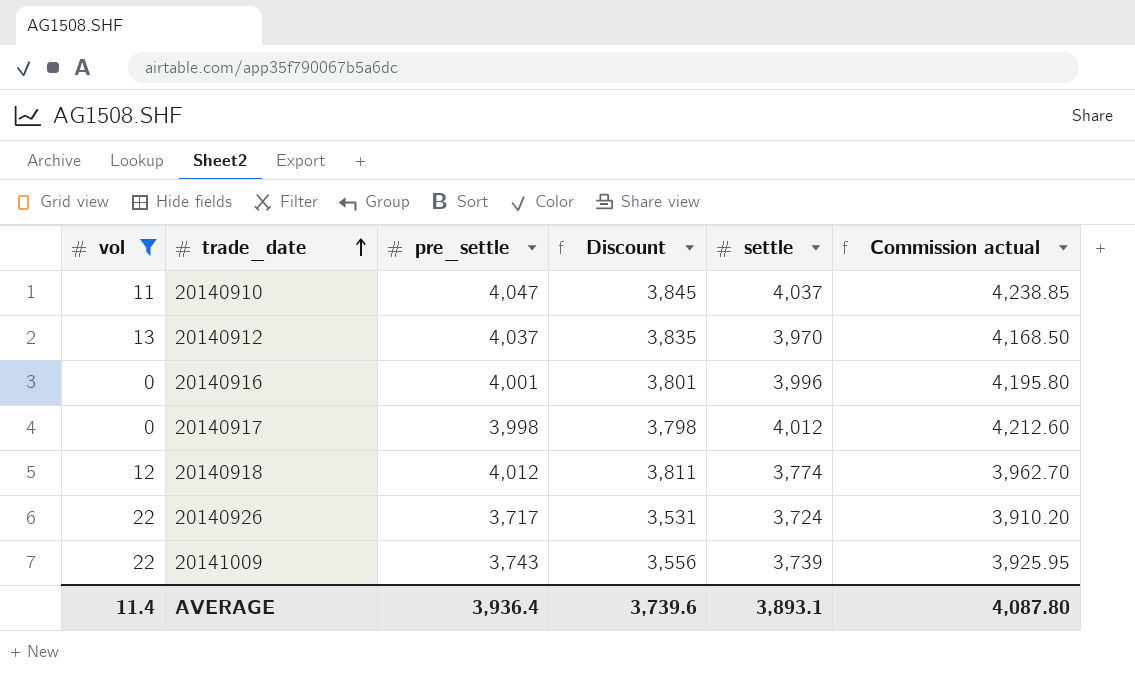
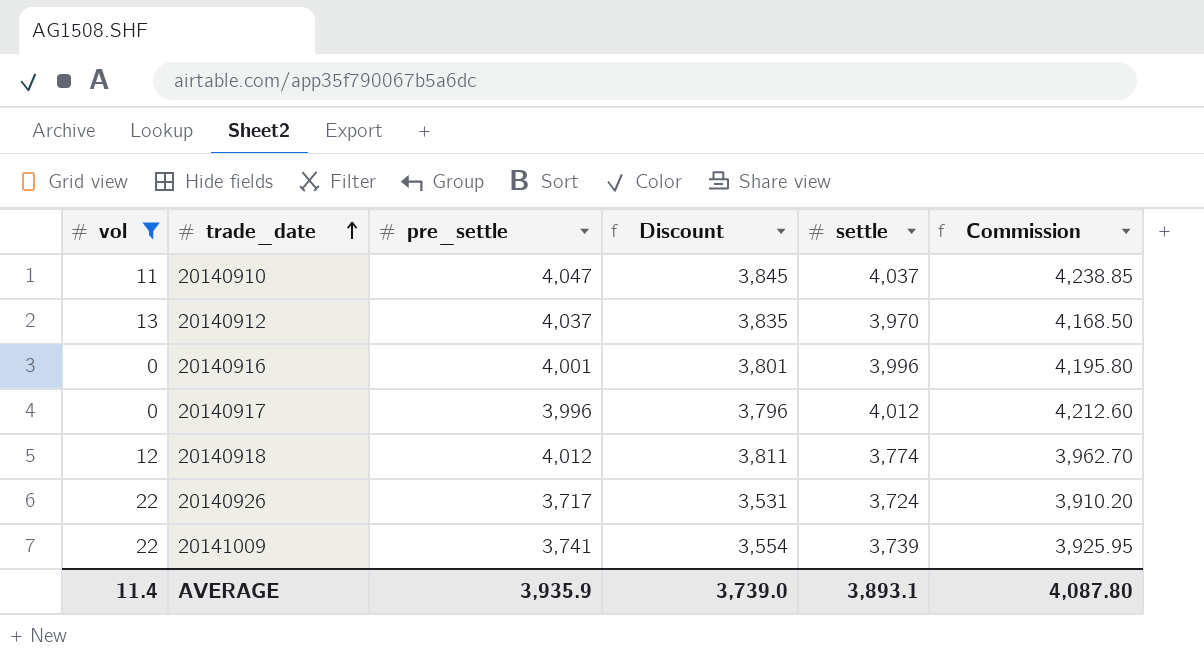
column name: Commission actual -> Commission
20140917 | pre_settle: 3,998 -> 3,996
20140917 | Discount: 3,798 -> 3,796
20141009 | pre_settle: 3,743 -> 3,741
20141009 | Discount: 3,556 -> 3,554
AVERAGE | pre_settle: 3,936.4 -> 3,935.9
AVERAGE | Discount: 3,739.6 -> 3,739.0

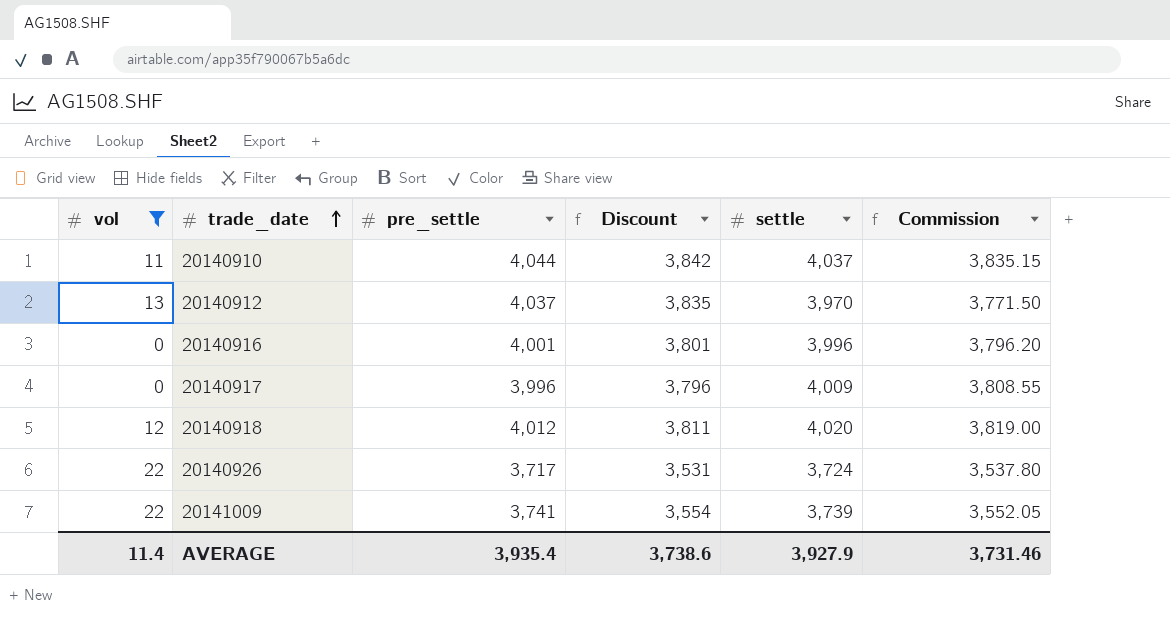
column Commission | formula: [settle] * 1.05 -> [settle] * 0.95
20140910 | pre_settle: 4,047 -> 4,044
20140910 | Discount: 3,845 -> 3,842
20140917 | settle: 4,012 -> 4,009
20140918 | settle: 3,774 -> 4,020
AVERAGE | pre_settle: 3,935.9 -> 3,935.4
AVERAGE | Discount: 3,739.0 -> 3,738.6
AVERAGE | settle: 3,893.1 -> 3,927.9
AVERAGE | Commission: 4,087.80 -> 3,731.46

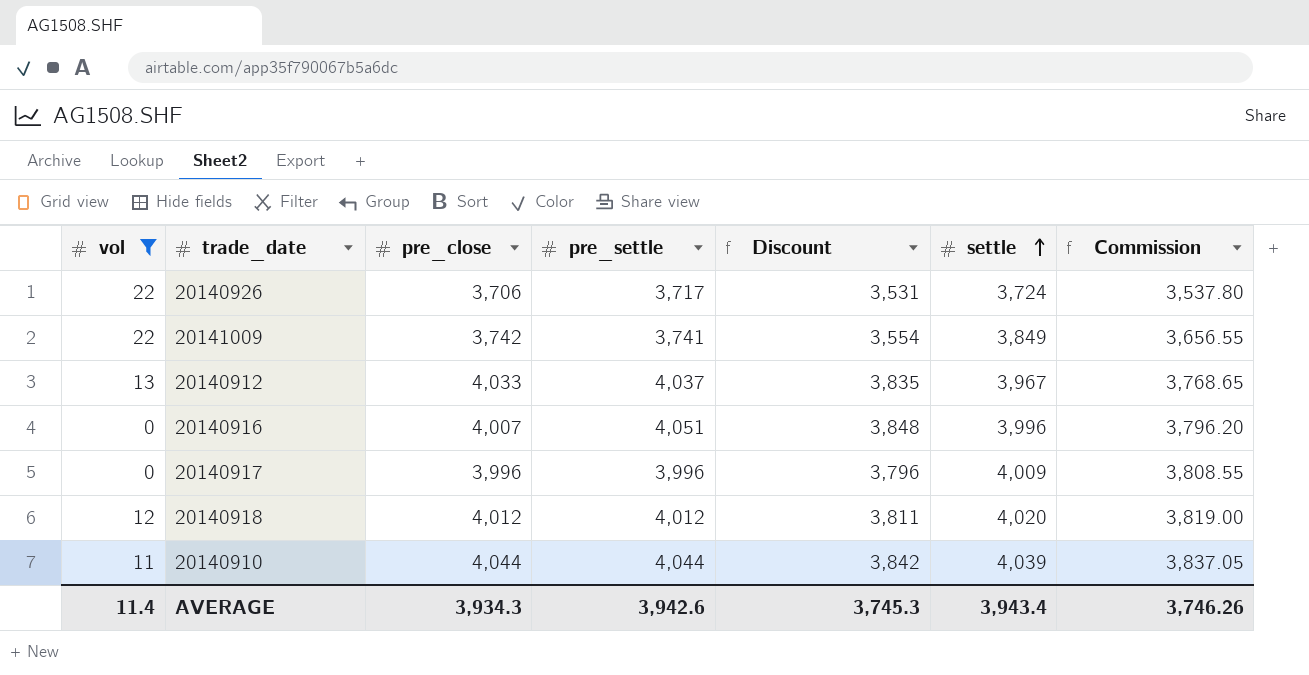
row order: trade_date ascending -> settle ascending
column pre_close | position: none -> 3
20141009 | settle: 3,739 -> 3,849
20141009 | Commission: 3,552.05 -> 3,656.55
20140912 | settle: 3,970 -> 3,967
20140912 | Commission: 3,771.50 -> 3,768.65
20140916 | pre_settle: 4,001 -> 4,051
20140916 | Discount: 3,801 -> 3,848
20140910 | settle: 4,037 -> 4,039
20140910 | Commission: 3,835.15 -> 3,837.05
AVERAGE | pre_settle: 3,935.4 -> 3,942.6
AVERAGE | Discount: 3,738.6 -> 3,745.3
AVERAGE | settle: 3,927.9 -> 3,943.4
AVERAGE | Commission: 3,731.46 -> 3,746.26

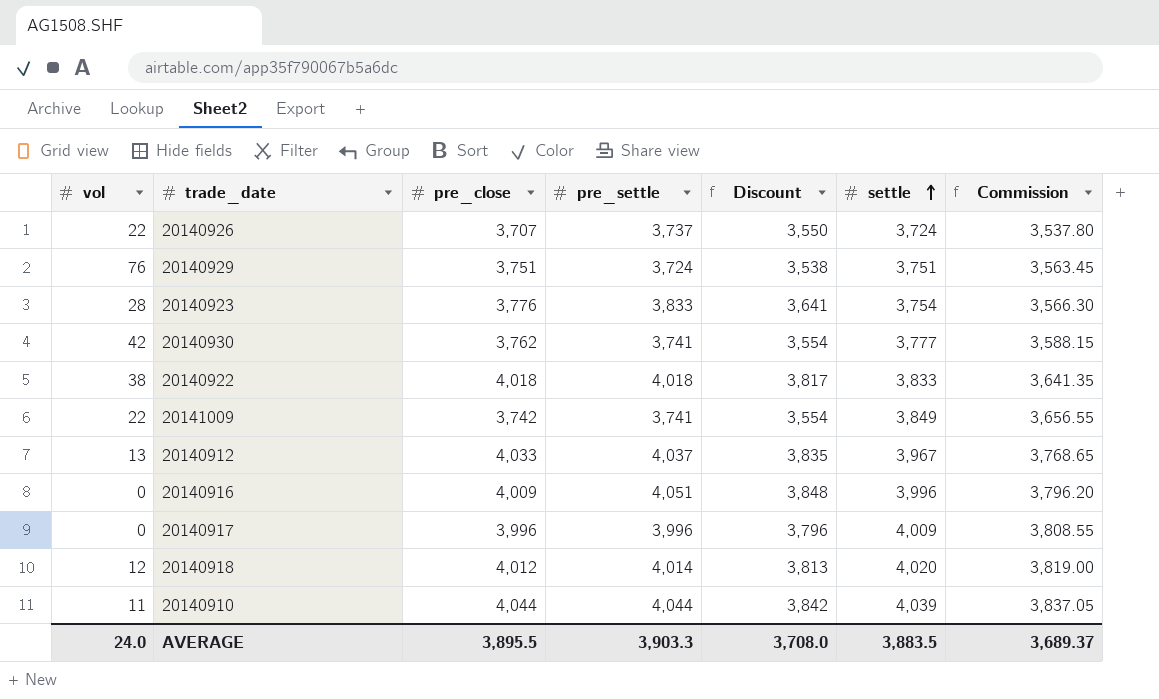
filter: vol <= 22 -> none
20140926 | pre_close: 3,706 -> 3,707
20140926 | pre_settle: 3,717 -> 3,737
20140926 | Discount: 3,531 -> 3,550
20140916 | pre_close: 4,007 -> 4,009
20140918 | pre_settle: 4,012 -> 4,014
20140918 | Discount: 3,811 -> 3,813
AVERAGE | vol: 11.4 -> 24.0
AVERAGE | pre_close: 3,934.3 -> 3,895.5
AVERAGE | pre_settle: 3,942.6 -> 3,903.3
AVERAGE | Discount: 3,745.3 -> 3,708.0
AVERAGE | settle: 3,943.4 -> 3,883.5
AVERAGE | Commission: 3,746.26 -> 3,689.37

